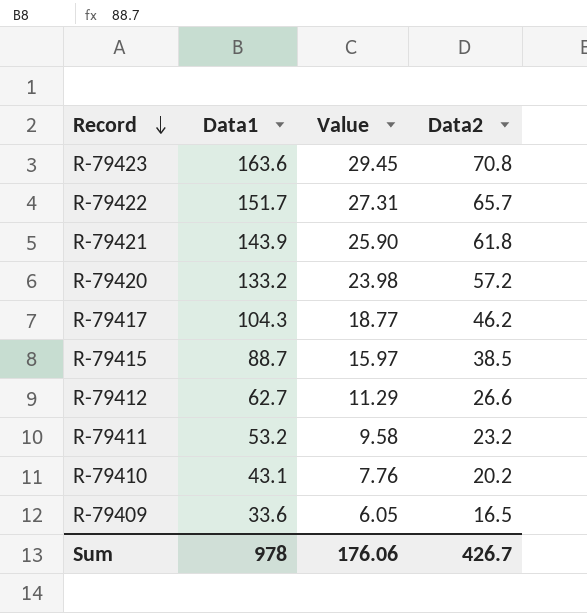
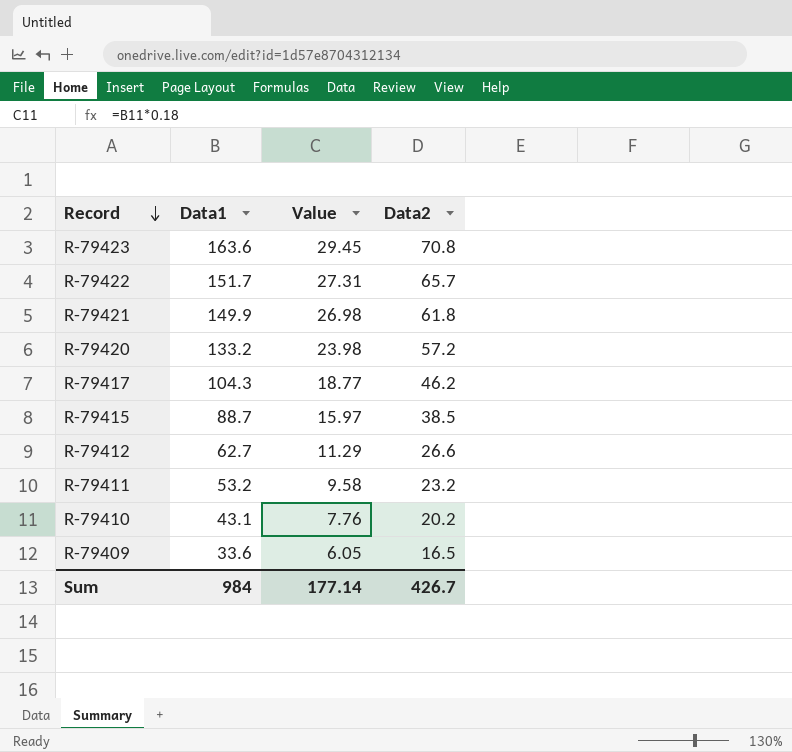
R-79421 | Data1: 143.9 -> 149.9
R-79421 | Value: 25.90 -> 26.98
Sum | Data1: 978 -> 984
Sum | Value: 176.06 -> 177.14

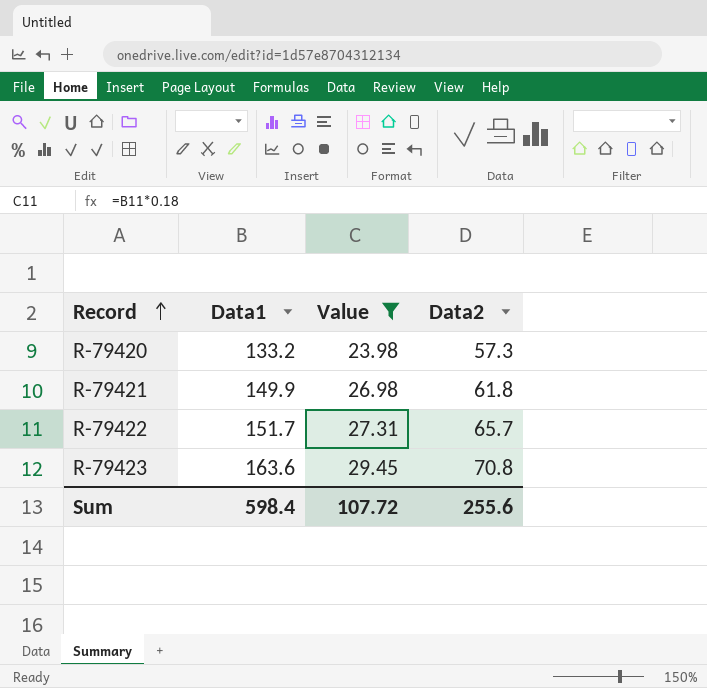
filter: none -> Value >= 23.98
row order: Record descending -> Record ascending
R-79420 | Data2: 57.2 -> 57.3
Sum | Data1: 984 -> 598.4
Sum | Value: 177.14 -> 107.72
Sum | Data2: 426.7 -> 255.6

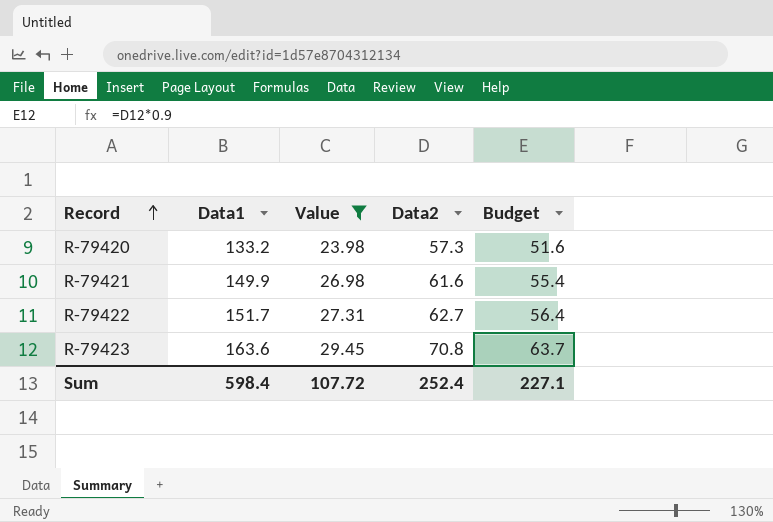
column Budget | formula: none -> [Data2] * 0.9
R-79421 | Data2: 61.8 -> 61.6
R-79422 | Data2: 65.7 -> 62.7
Sum | Data2: 255.6 -> 252.4

